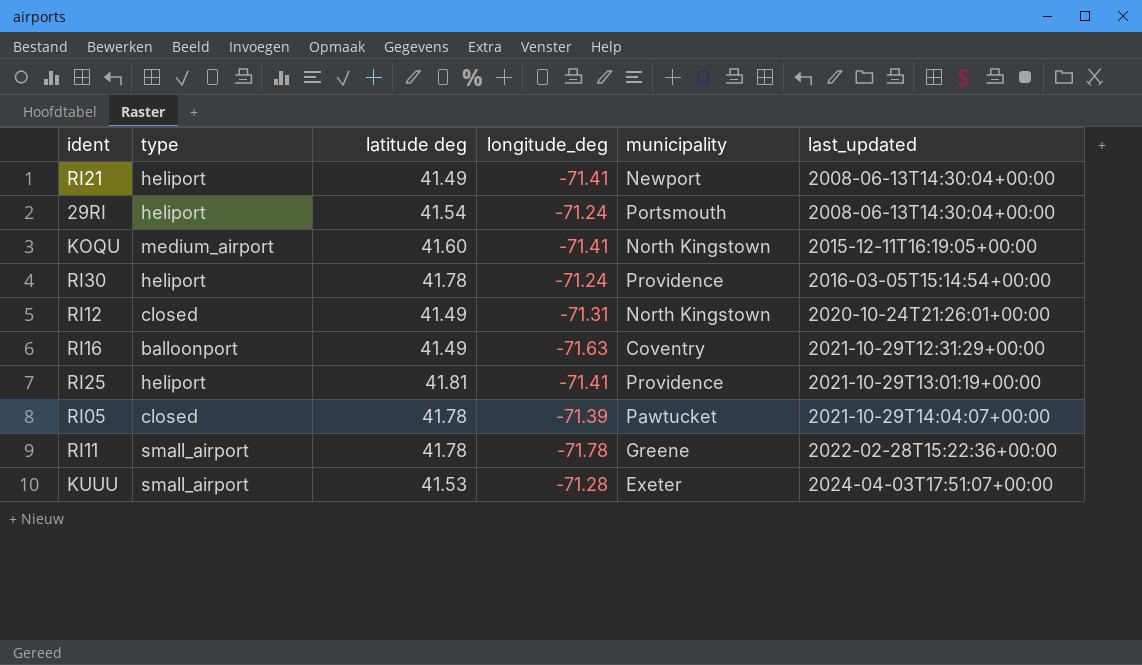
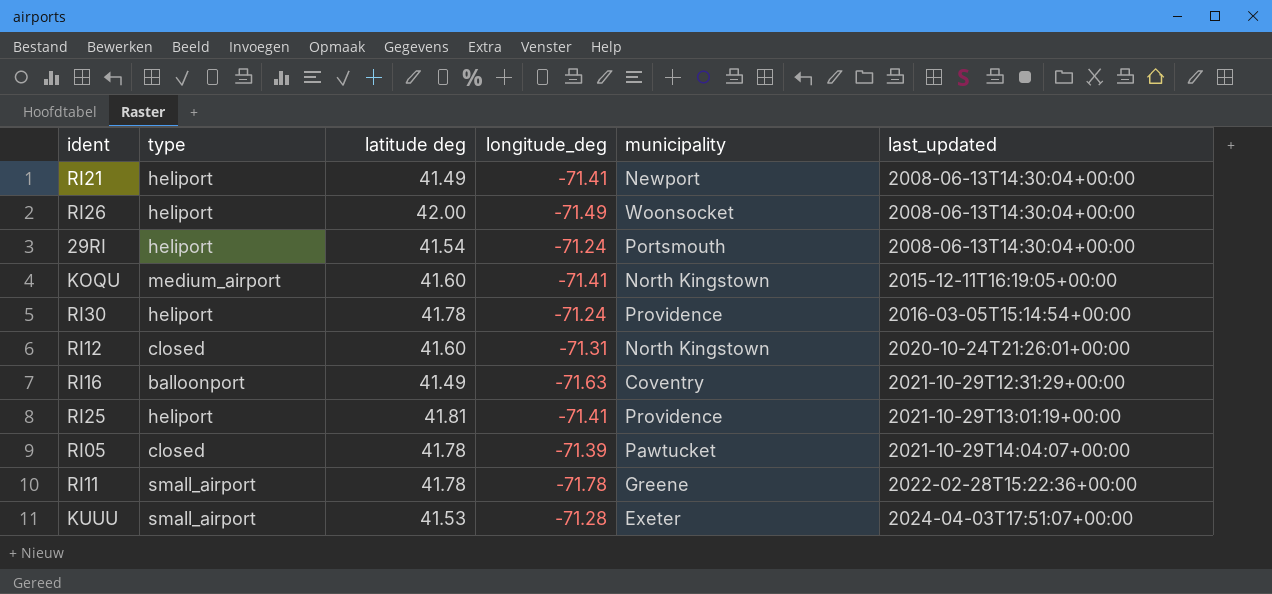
row RI26: none -> heliport | 42.00 | -71.49 | Woonsocket | 2008-06-13T14:30:04+00:00
RI12 | latitude deg: 41.49 -> 41.60

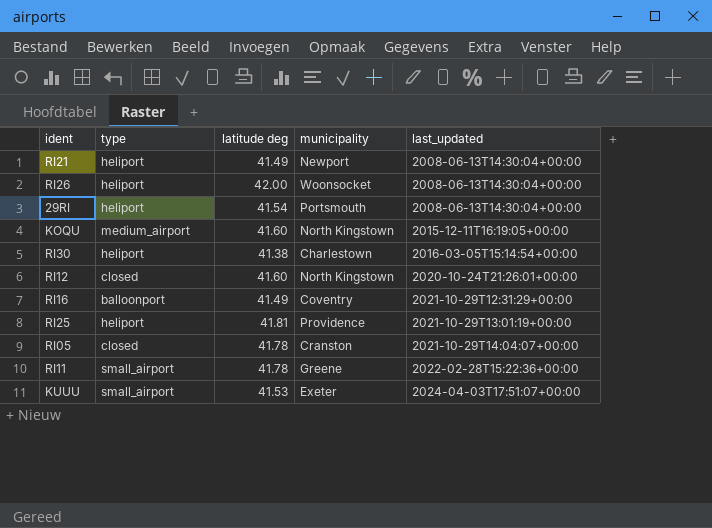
column longitude_deg | position: 4 -> none
RI30 | latitude deg: 41.78 -> 41.38
RI30 | municipality: Providence -> Charlestown
RI05 | municipality: Pawtucket -> Cranston

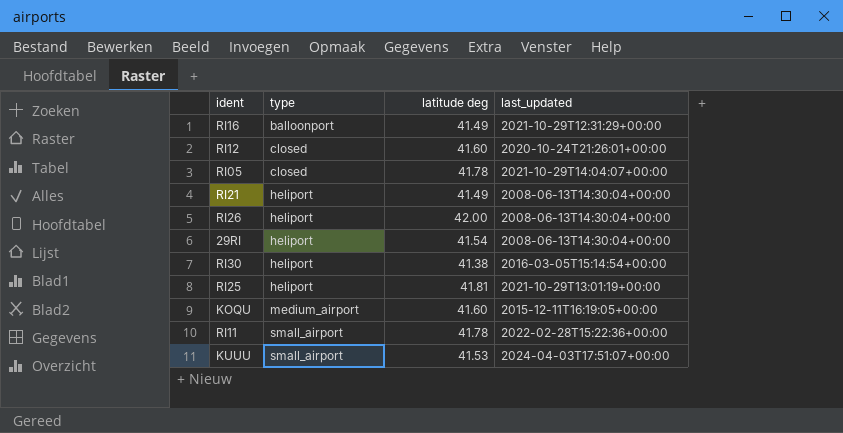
row order: last_updated ascending -> type ascending
column municipality | position: 4 -> none

